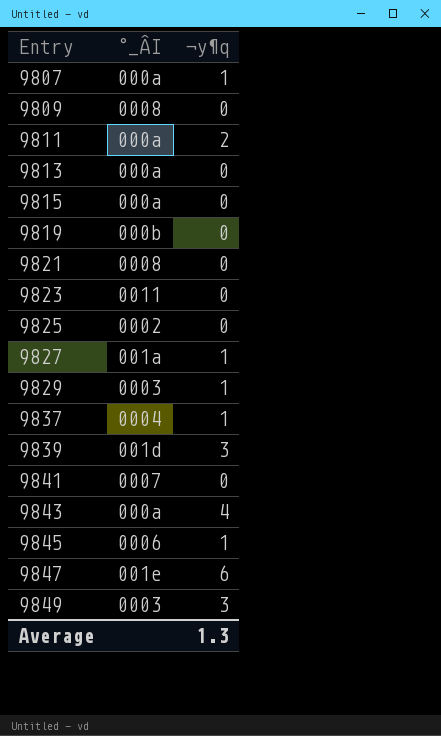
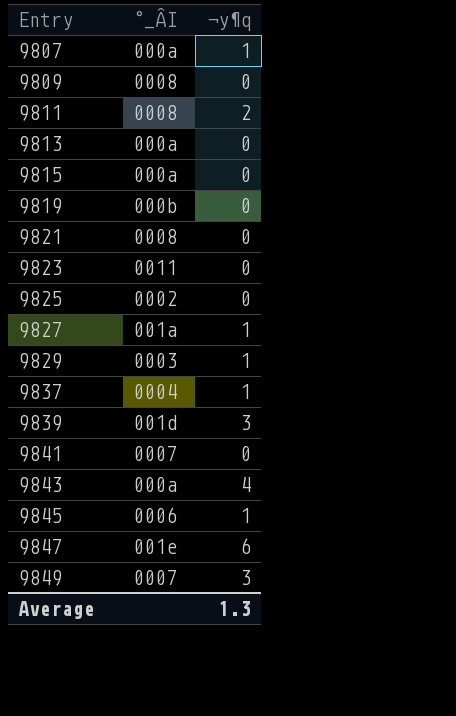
9811 | °_ÂI: 000a -> 0008
9849 | °_ÂI: 0003 -> 0007

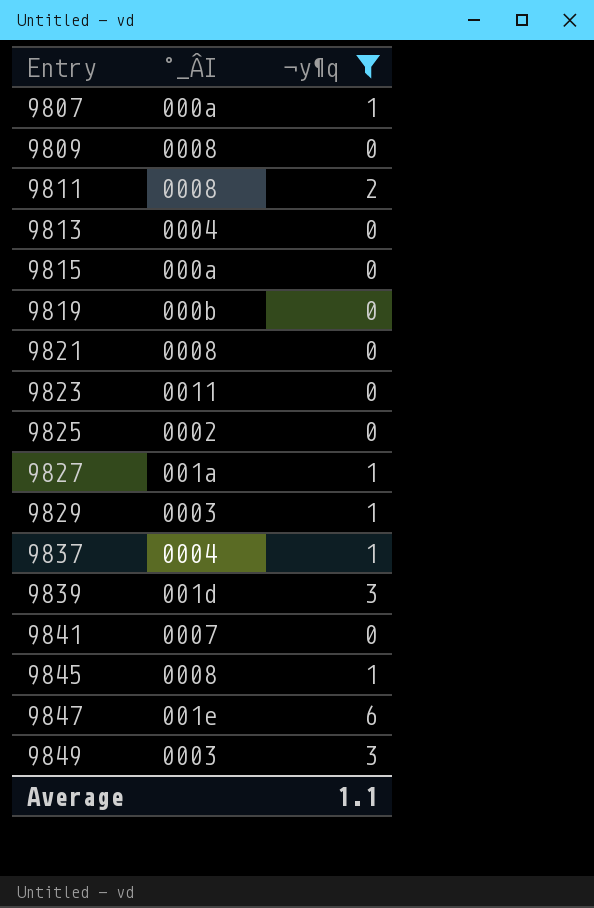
filter: none -> ¬y¶q != 4
9813 | °_ÂI: 000a -> 0004
9845 | °_ÂI: 0006 -> 0008
9849 | °_ÂI: 0007 -> 0003
Average | ¬y¶q: 1.3 -> 1.1

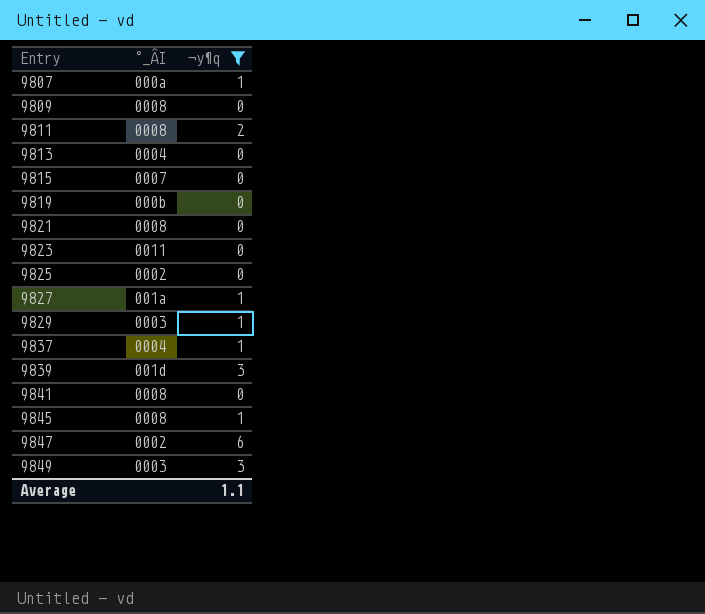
9815 | °_ÂI: 000a -> 0007
9841 | °_ÂI: 0007 -> 0008
9847 | °_ÂI: 001e -> 0002

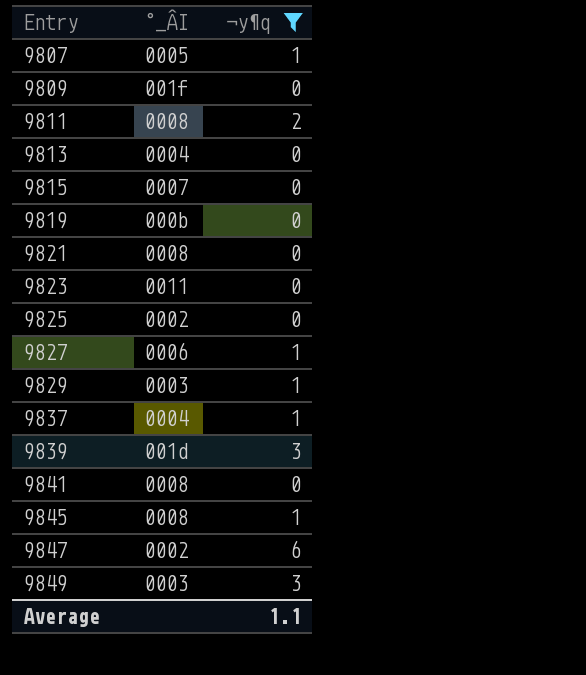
9807 | °_ÂI: 000a -> 0005
9809 | °_ÂI: 0008 -> 001f
9827 | °_ÂI: 001a -> 0006

